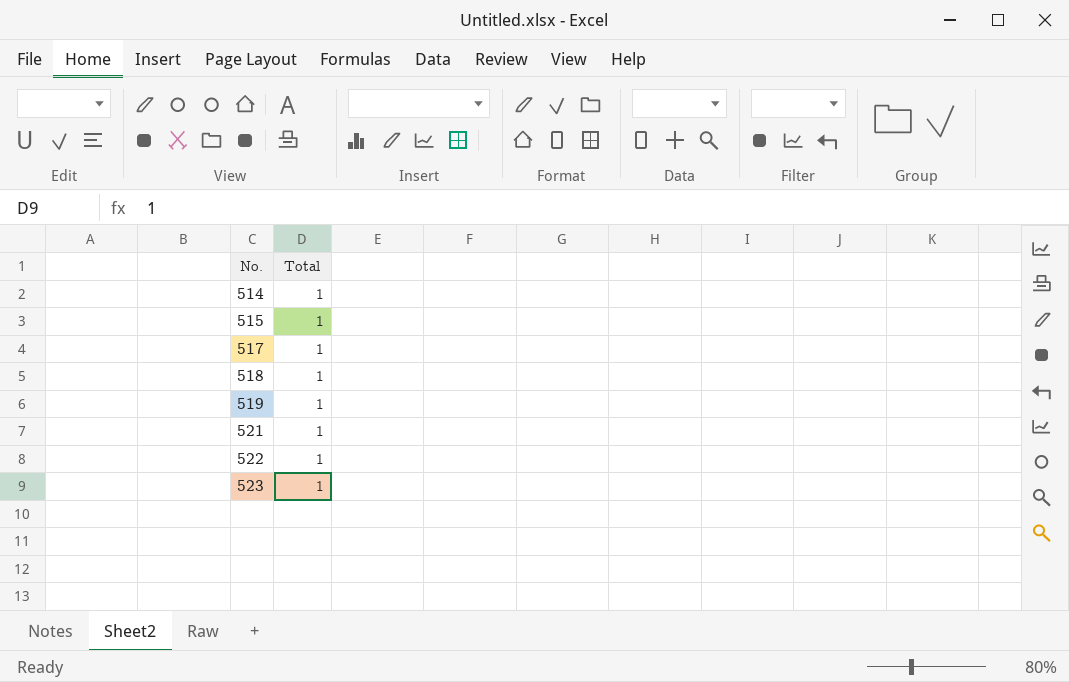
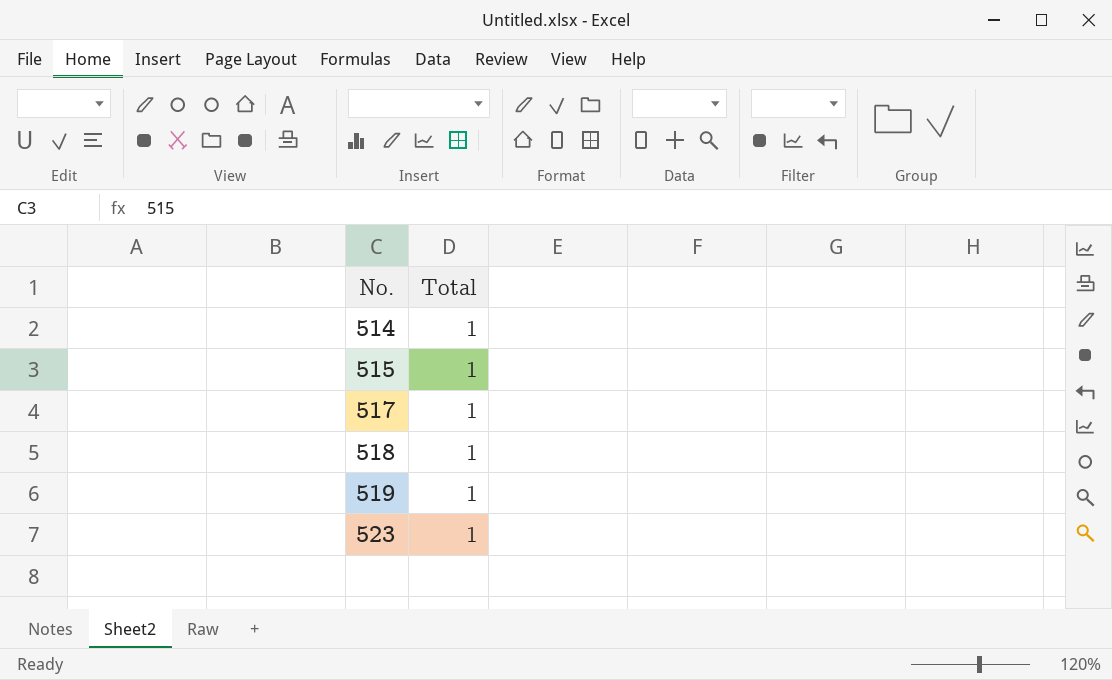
row 521: 1 -> none
row 522: 1 -> none

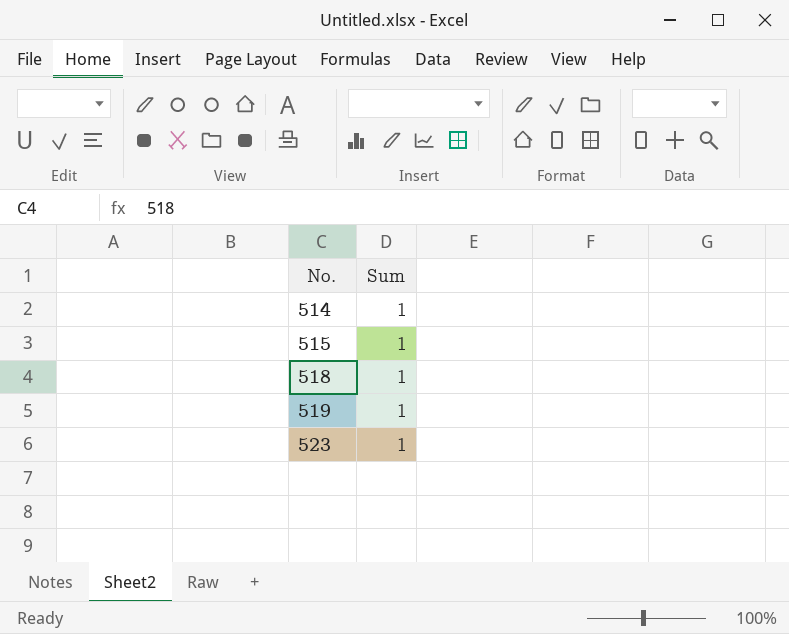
column name: Total -> Sum
row 517: 1 -> none

